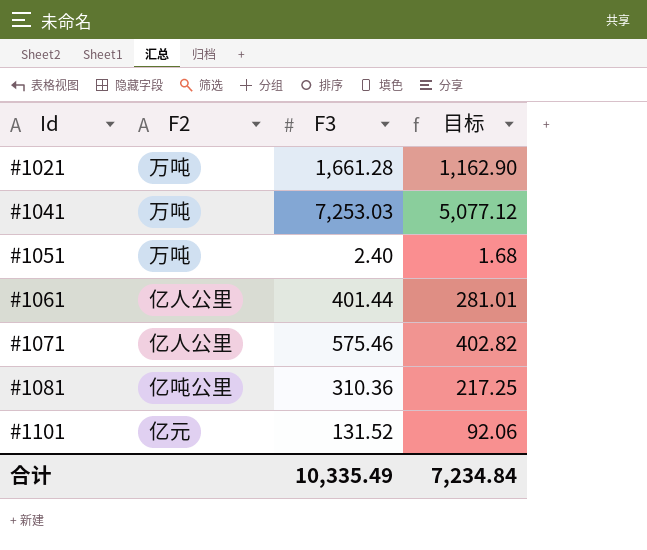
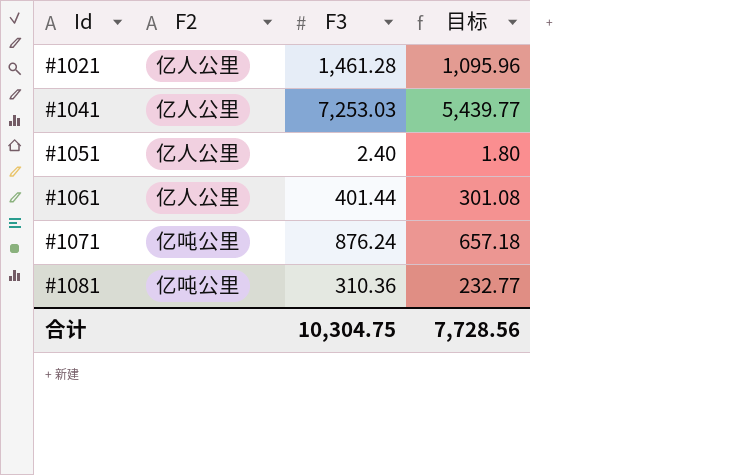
column 目标 | formula: [F3] * 0.7 -> [F3] * 0.75
row #1101: 亿元 | 131.52 | 92.06 -> none
#1021 | F2: 万吨 -> 亿人公里
#1021 | F3: 1,661.28 -> 1,461.28
#1041 | F2: 万吨 -> 亿人公里
#1051 | F2: 万吨 -> 亿人公里
#1071 | F2: 亿人公里 -> 亿吨公里
#1071 | F3: 575.46 -> 876.24
合计 | F3: 10,335.49 -> 10,304.75
合计 | 目标: 7,234.84 -> 7,728.56

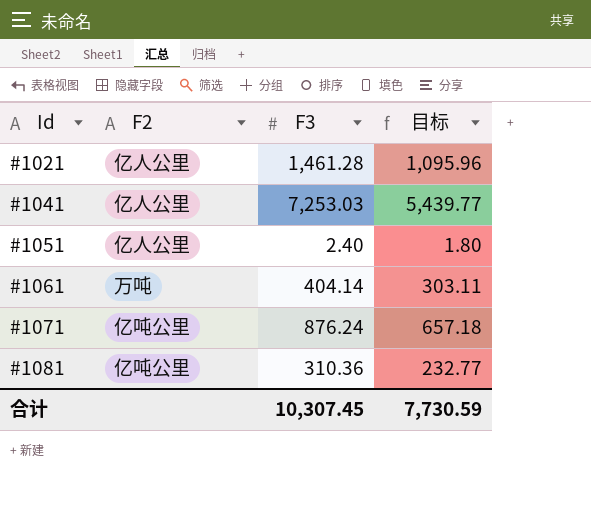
#1061 | F2: 亿人公里 -> 万吨
#1061 | F3: 401.44 -> 404.14
#1061 | 目标: 301.08 -> 303.11
合计 | F3: 10,304.75 -> 10,307.45
合计 | 目标: 7,728.56 -> 7,730.59

